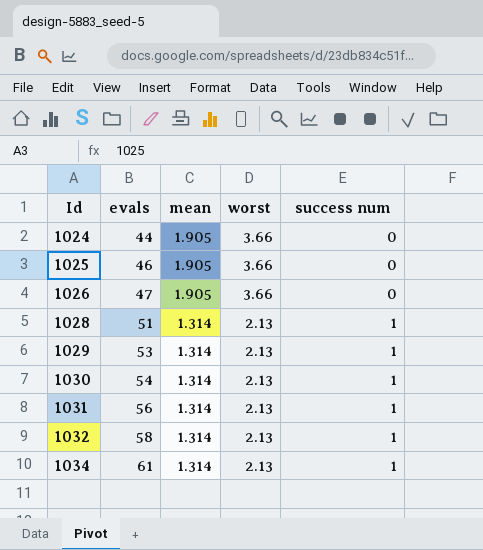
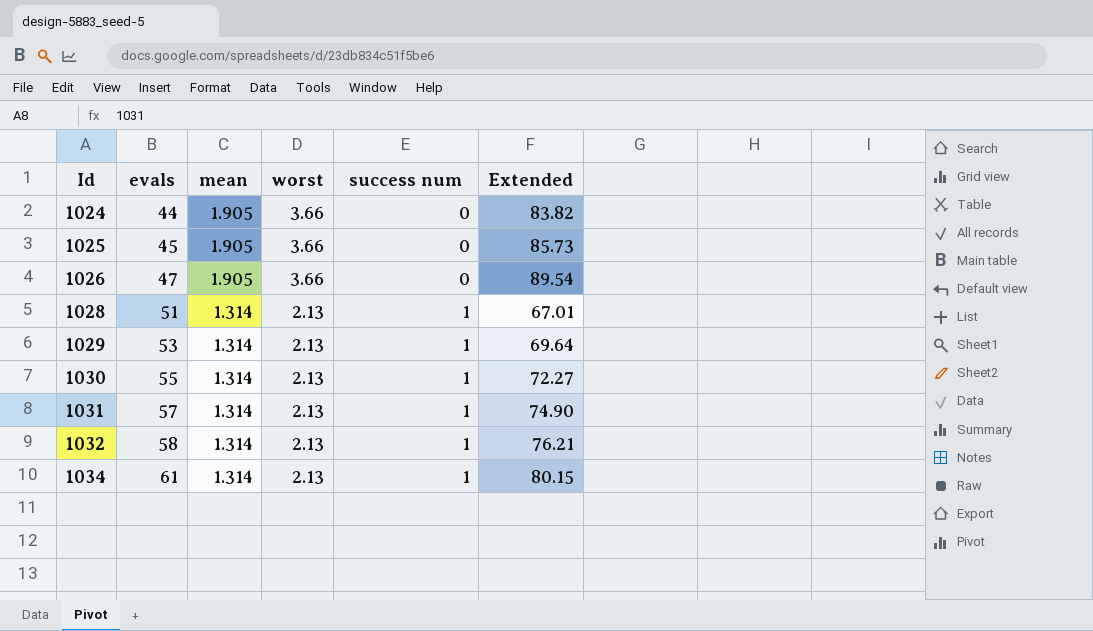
column Extended | formula: none -> [evals] * [mean]
1025 | evals: 46 -> 45
1030 | evals: 54 -> 55
1031 | evals: 56 -> 57

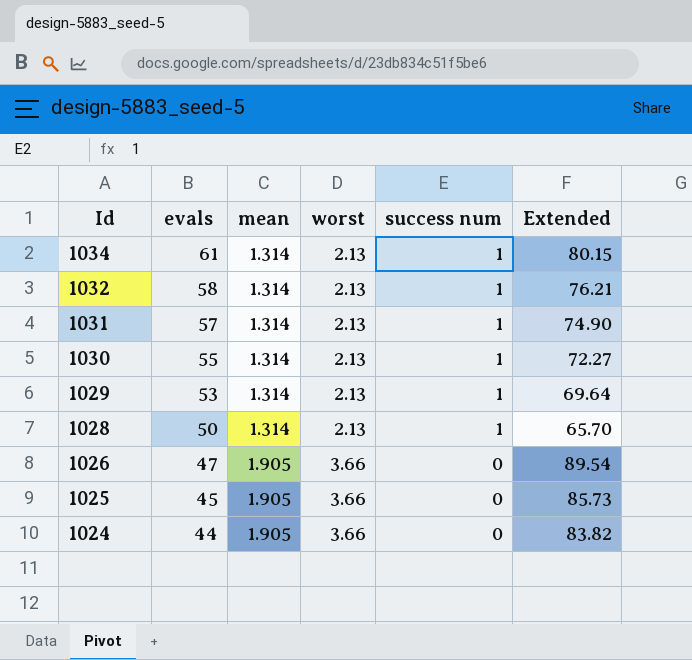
row order: Id ascending -> Id descending
1028 | evals: 51 -> 50
1028 | Extended: 67.01 -> 65.70

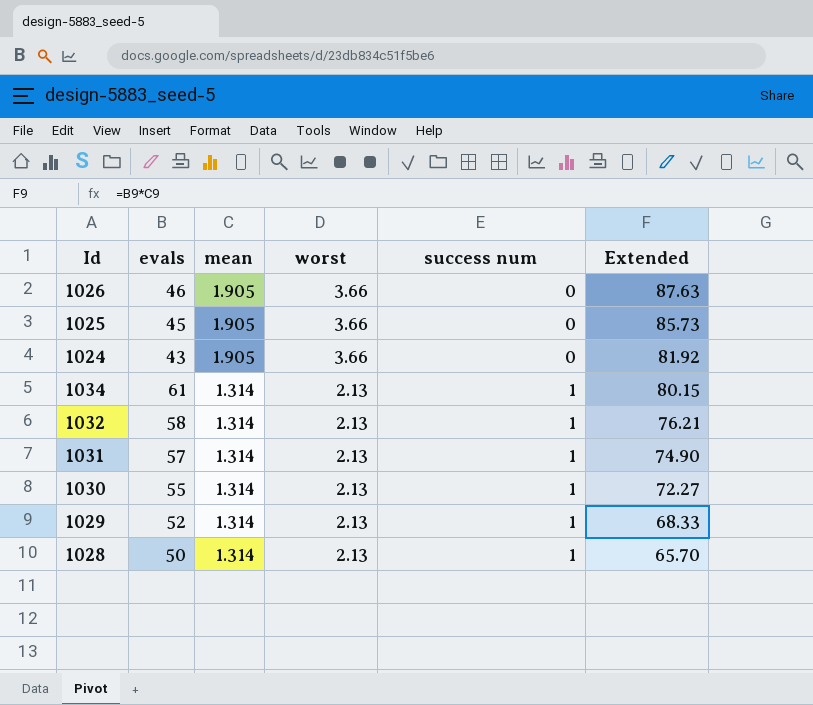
row order: Id descending -> mean descending
1026 | evals: 47 -> 46
1026 | Extended: 89.54 -> 87.63
1024 | evals: 44 -> 43
1024 | Extended: 83.82 -> 81.92
1029 | evals: 53 -> 52
1029 | Extended: 69.64 -> 68.33

